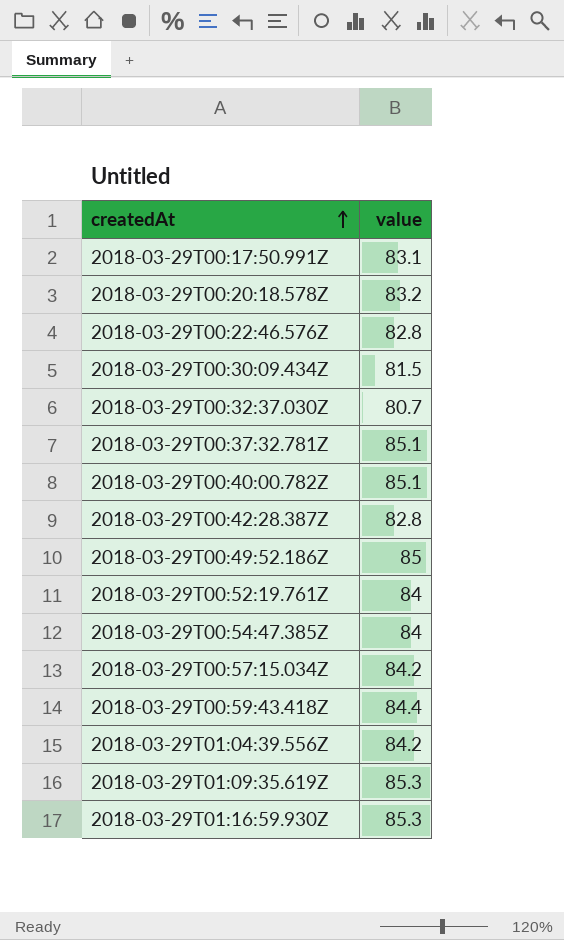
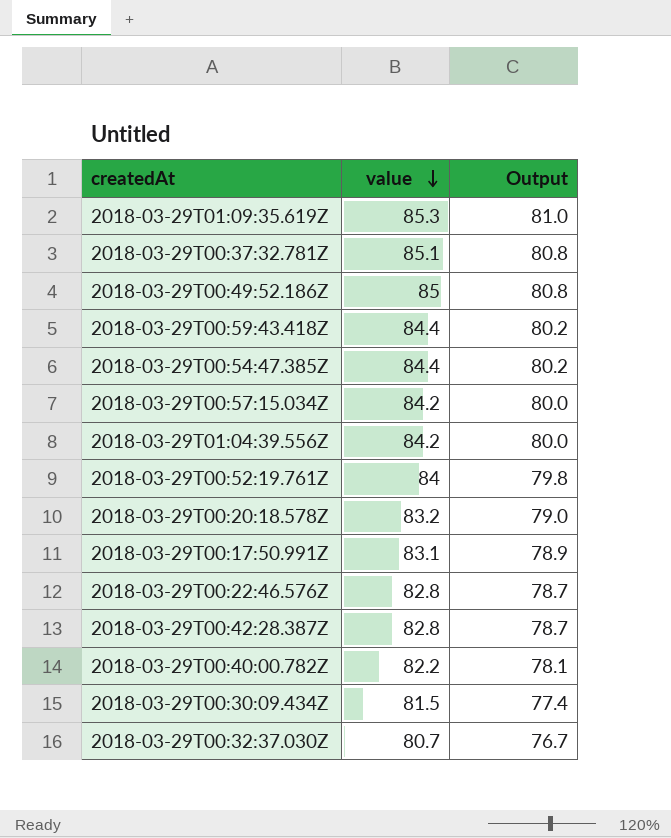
row order: createdAt ascending -> value descending
column Output | formula: none -> [value] * 0.95
row 2018-03-29T01:16:59.930Z: 85.3 -> none
2018-03-29T00:54:47.385Z | value: 84 -> 84.4
2018-03-29T00:40:00.782Z | value: 85.1 -> 82.2

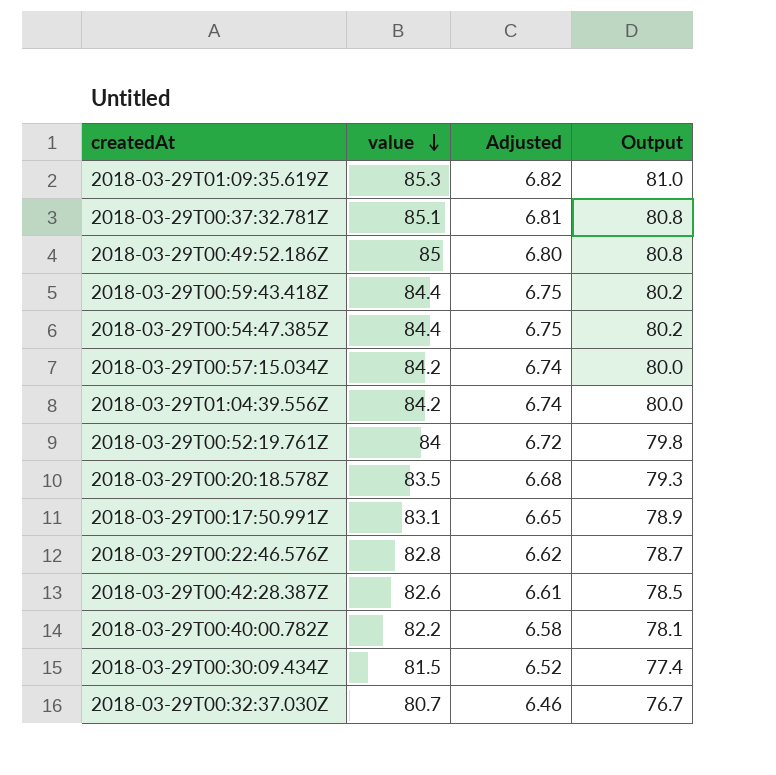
column Adjusted | formula: none -> [value] * 0.08
2018-03-29T00:20:18.578Z | value: 83.2 -> 83.5
2018-03-29T00:20:18.578Z | Output: 79.0 -> 79.3
2018-03-29T00:42:28.387Z | value: 82.8 -> 82.6
2018-03-29T00:42:28.387Z | Output: 78.7 -> 78.5

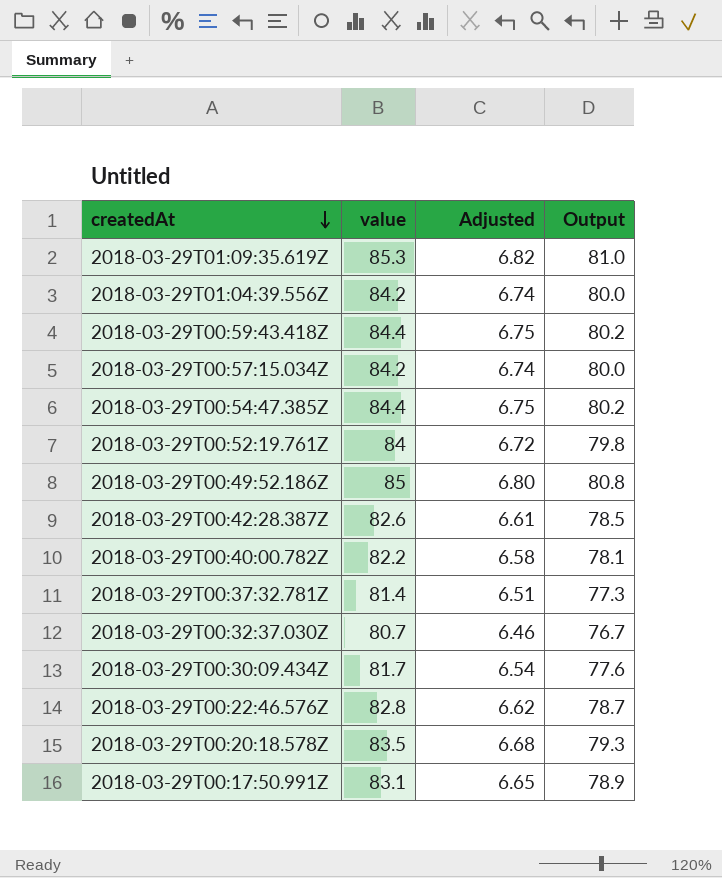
row order: value descending -> createdAt descending
2018-03-29T00:37:32.781Z | value: 85.1 -> 81.4
2018-03-29T00:37:32.781Z | Adjusted: 6.81 -> 6.51
2018-03-29T00:37:32.781Z | Output: 80.8 -> 77.3
2018-03-29T00:30:09.434Z | value: 81.5 -> 81.7
2018-03-29T00:30:09.434Z | Adjusted: 6.52 -> 6.54
2018-03-29T00:30:09.434Z | Output: 77.4 -> 77.6

